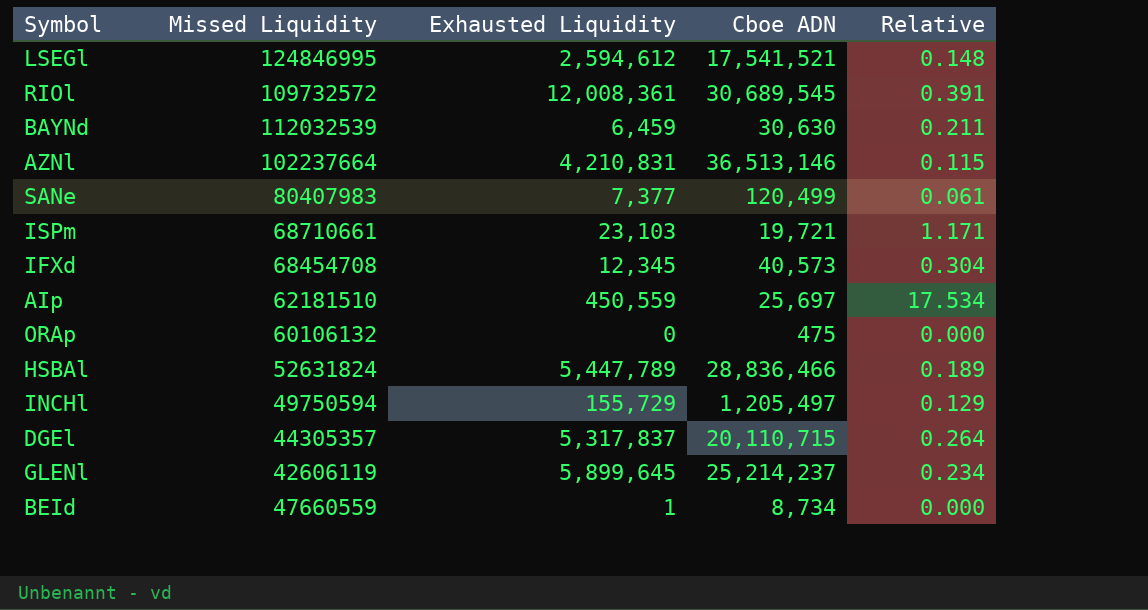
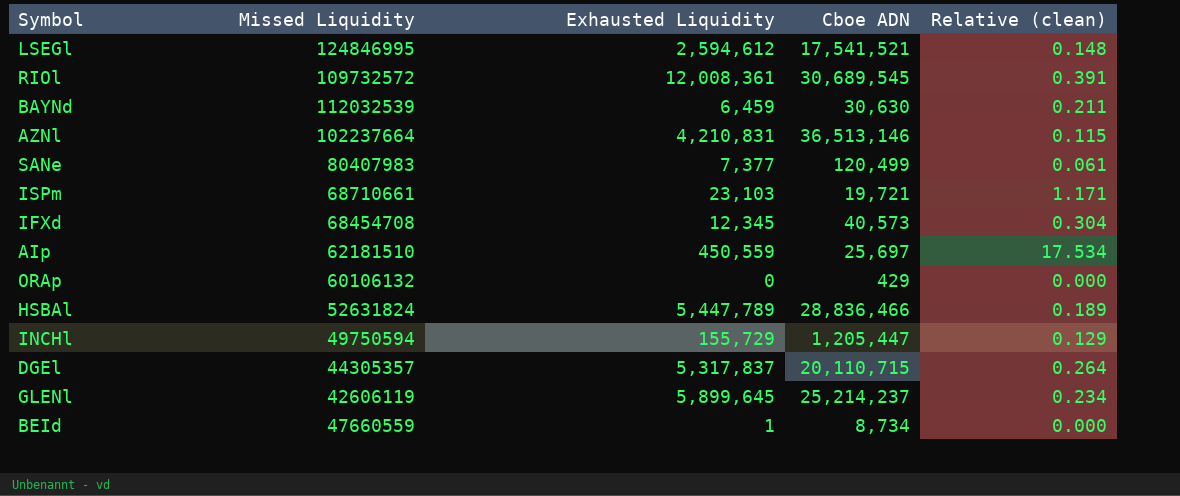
column name: Relative -> Relative (clean)
ORAp | Cboe ADN: 475 -> 429
INCHl | Cboe ADN: 1,205,497 -> 1,205,447

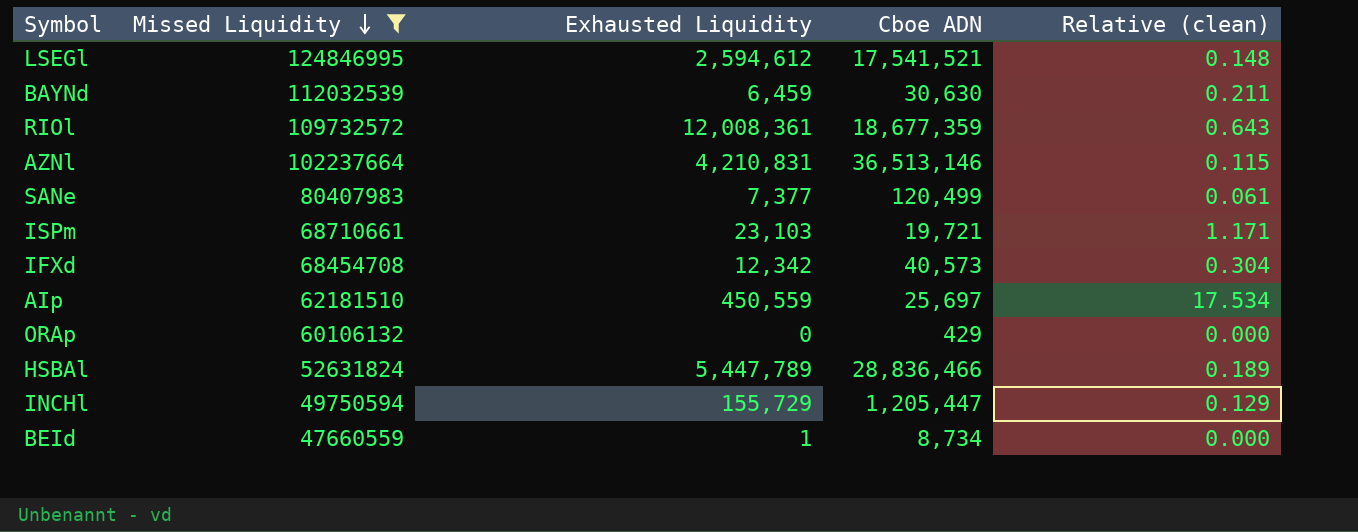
filter: none -> Missed Liquidity >= 47660559
row order: none -> Missed Liquidity descending
RIOl | Cboe ADN: 30,689,545 -> 18,677,359
RIOl | Relative (clean): 0.391 -> 0.643
IFXd | Exhausted Liquidity: 12,345 -> 12,342

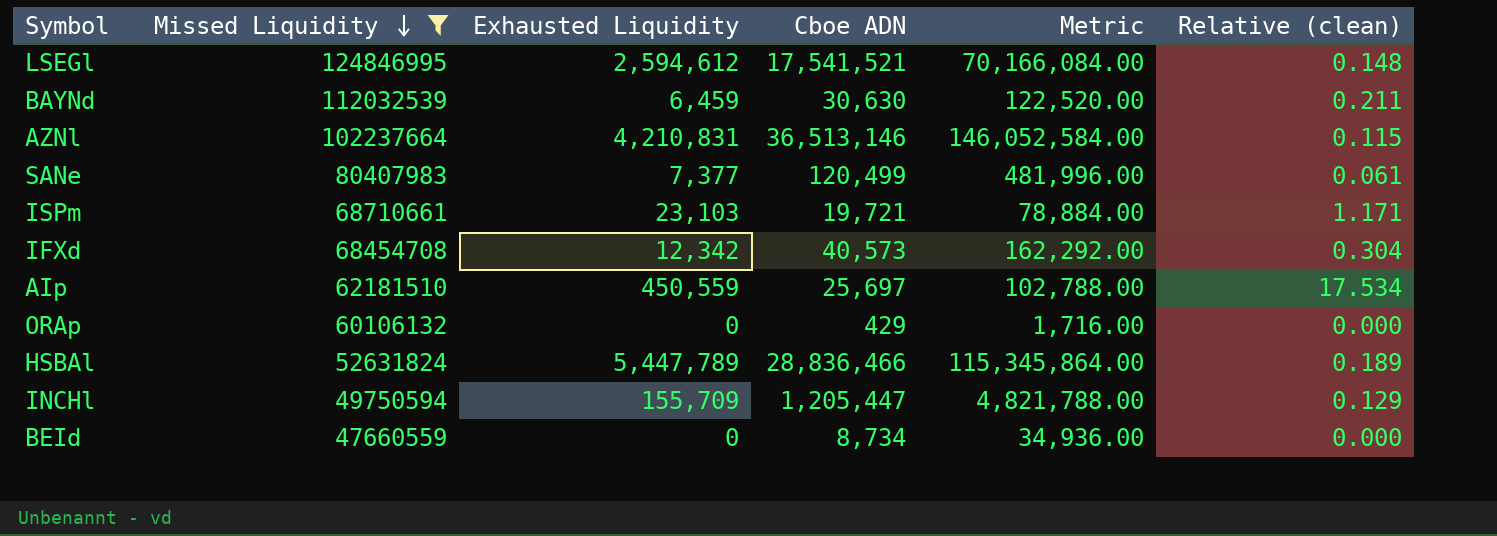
column Metric | formula: none -> [Cboe ADN] * 4
row RIOl: 109732572 | 12,008,361 | 18,677,359 | 0.643 -> none
INCHl | Exhausted Liquidity: 155,729 -> 155,709
BEId | Exhausted Liquidity: 1 -> 0

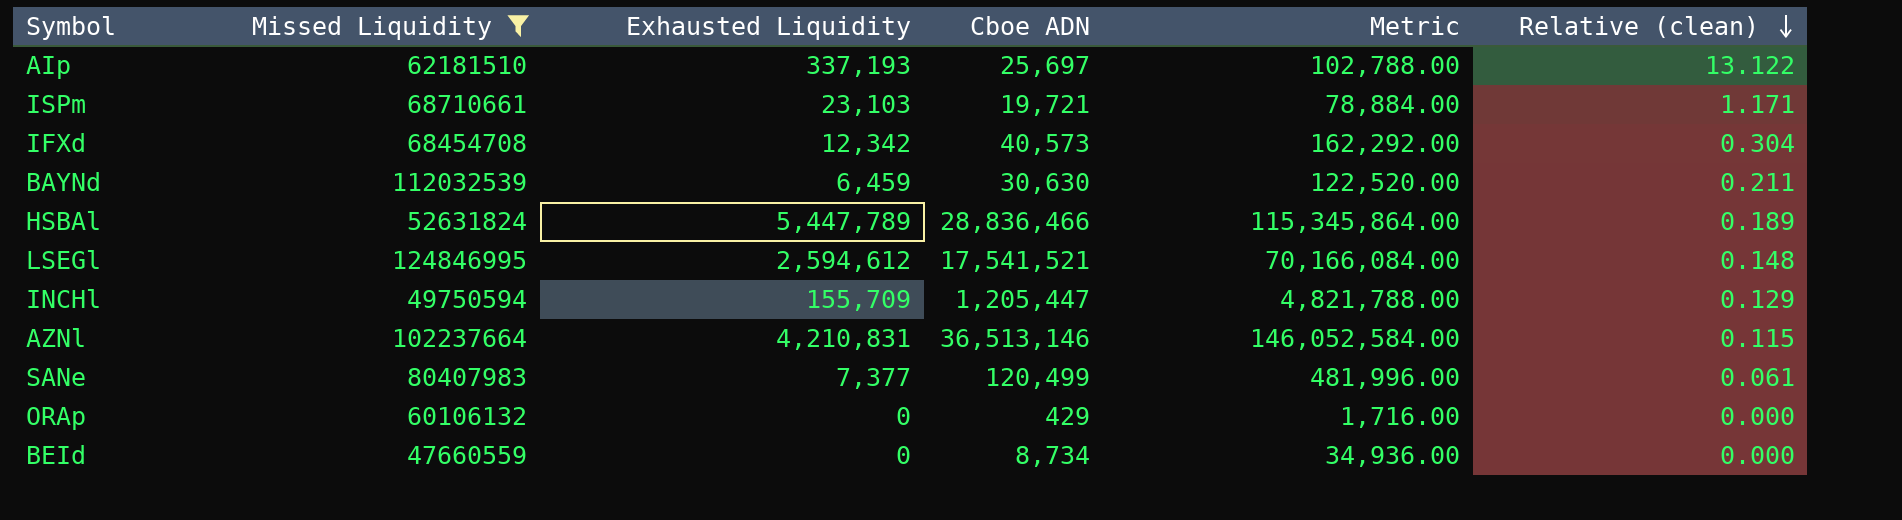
row order: Missed Liquidity descending -> Relative (clean) descending
AIp | Exhausted Liquidity: 450,559 -> 337,193
AIp | Relative (clean): 17.534 -> 13.122

